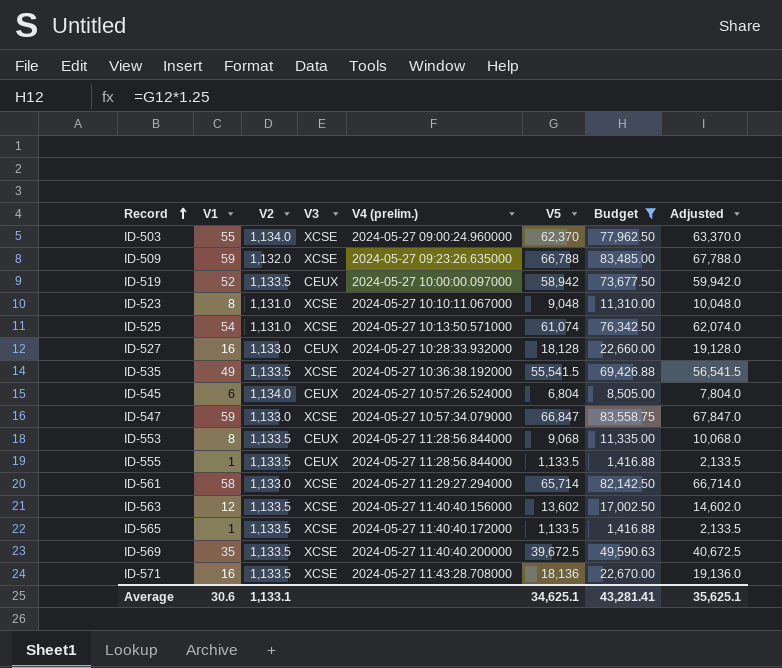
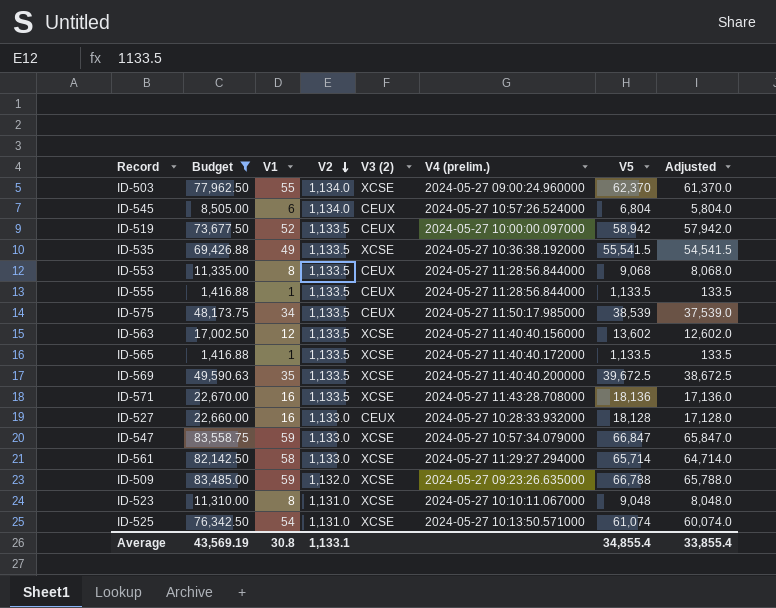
row order: Record ascending -> V2 descending
column Budget | position: 7 -> 2
column name: V3 -> V3 (2)
column Adjusted | formula: [V5] + 1000 -> [V5] - 1000
row ID-575: none -> 48,173.75 | 34 | 1,133.5 | CEUX | 2024-05-27 11:50:17.985000 | 38,539 | 37,539.0
Average | Budget: 43,281.41 -> 43,569.19
Average | V1: 30.6 -> 30.8
Average | V5: 34,625.1 -> 34,855.4
Average | Adjusted: 35,625.1 -> 33,855.4

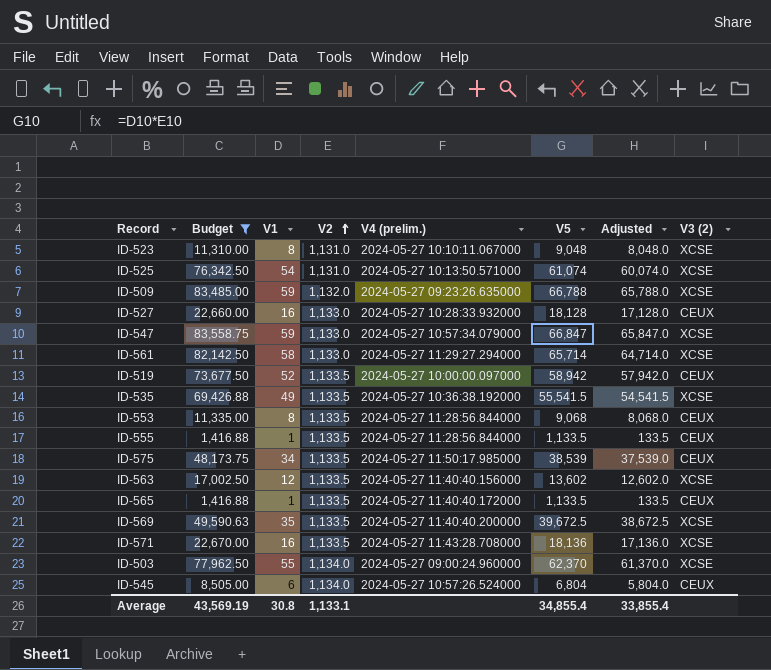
row order: V2 descending -> V2 ascending
column V3 (2) | position: 5 -> 8
ID-565 | V3 (2): XCSE -> CEUX

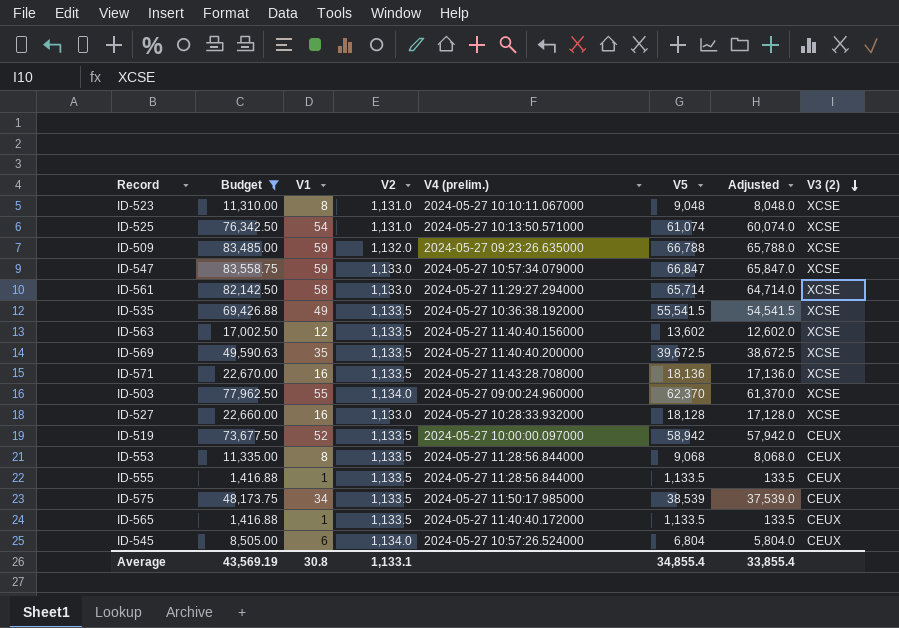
row order: V2 ascending -> V3 (2) descending
ID-527 | V3 (2): CEUX -> XCSE

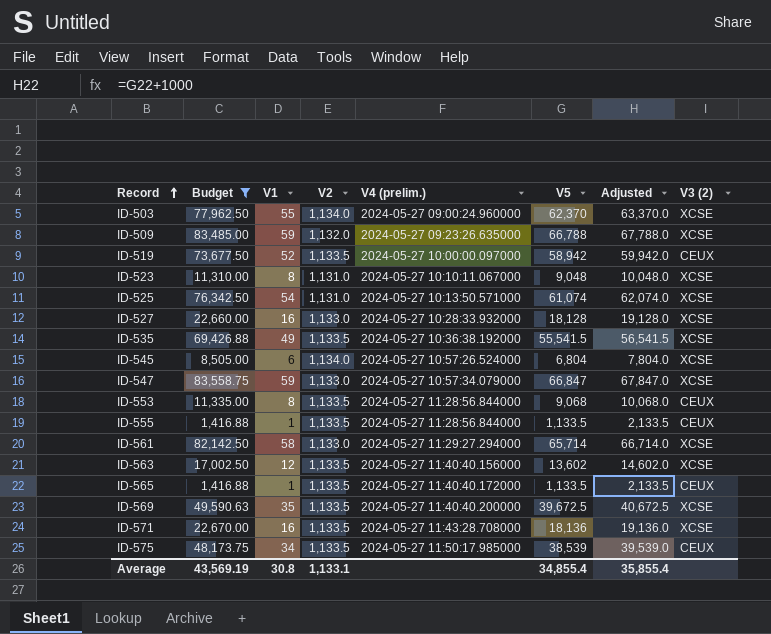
row order: V3 (2) descending -> Record ascending
column Adjusted | formula: [V5] - 1000 -> [V5] + 1000
ID-545 | V3 (2): CEUX -> XCSE
Average | Adjusted: 33,855.4 -> 35,855.4

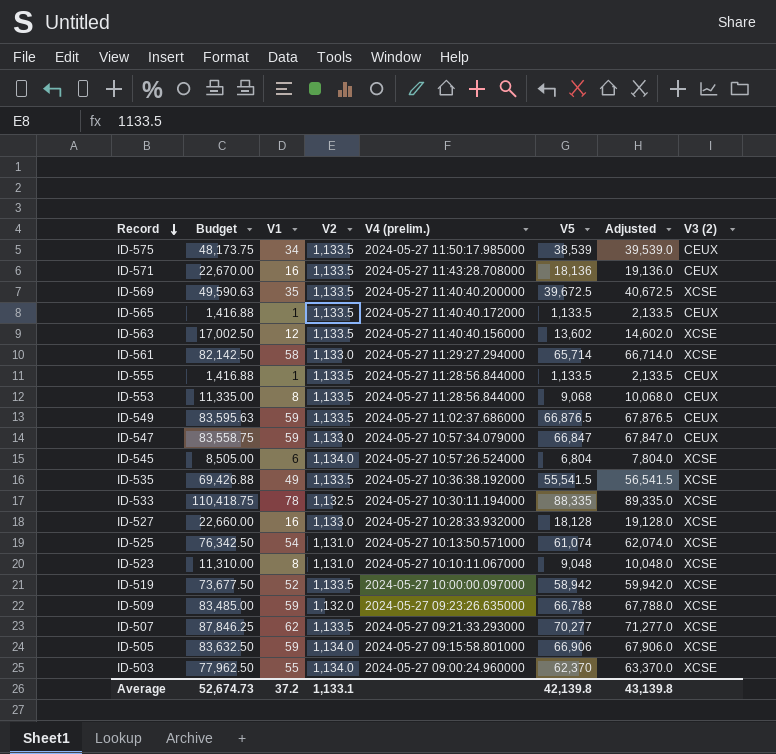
filter: Budget <= 83,558.75 -> none
row order: Record ascending -> Record descending
ID-571 | V3 (2): XCSE -> CEUX
ID-547 | V3 (2): XCSE -> CEUX
ID-519 | V3 (2): CEUX -> XCSE
Average | Budget: 43,569.19 -> 52,674.73
Average | V1: 30.8 -> 37.2
Average | V5: 34,855.4 -> 42,139.8
Average | Adjusted: 35,855.4 -> 43,139.8

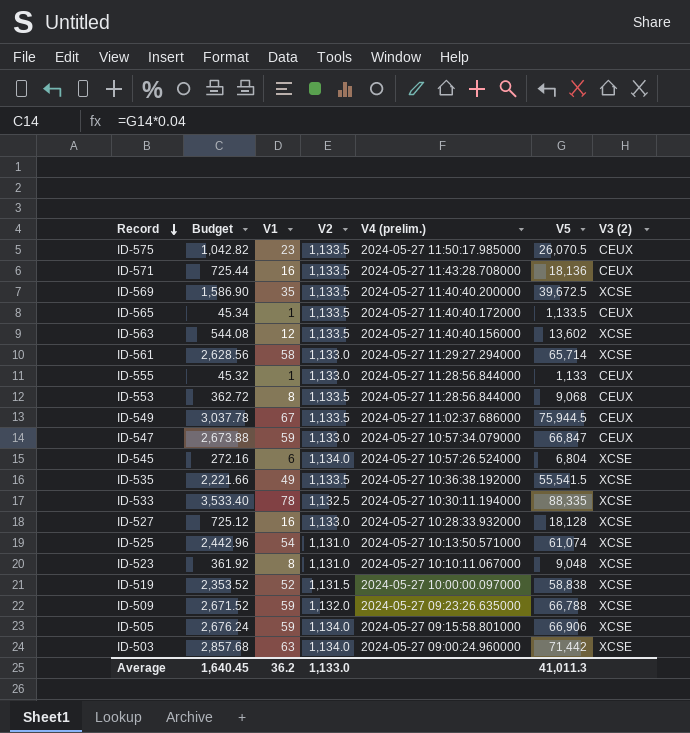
column Adjusted | formula: [V5] + 1000 -> none
column Budget | formula: [V5] * 1.25 -> [V5] * 0.04
row ID-507: 87,846.25 | 62 | 1,133.5 | 2024-05-27 09:21:33.293000 | 70,277 | 71,277.0 | XCSE -> none
ID-575 | V1: 34 -> 23
ID-575 | V5: 38,539 -> 26,070.5
ID-555 | V2: 1,133.5 -> 1,133.0
ID-555 | V5: 1,133.5 -> 1,133
ID-549 | V1: 59 -> 67
ID-549 | V5: 66,876.5 -> 75,944.5
ID-519 | V2: 1,133.5 -> 1,131.5
ID-519 | V5: 58,942 -> 58,838
ID-503 | V1: 55 -> 63
ID-503 | V5: 62,370 -> 71,442
Average | Budget: 52,674.73 -> 1,640.45
Average | V1: 37.2 -> 36.2
Average | V2: 1,133.1 -> 1,133.0
Average | V5: 42,139.8 -> 41,011.3

